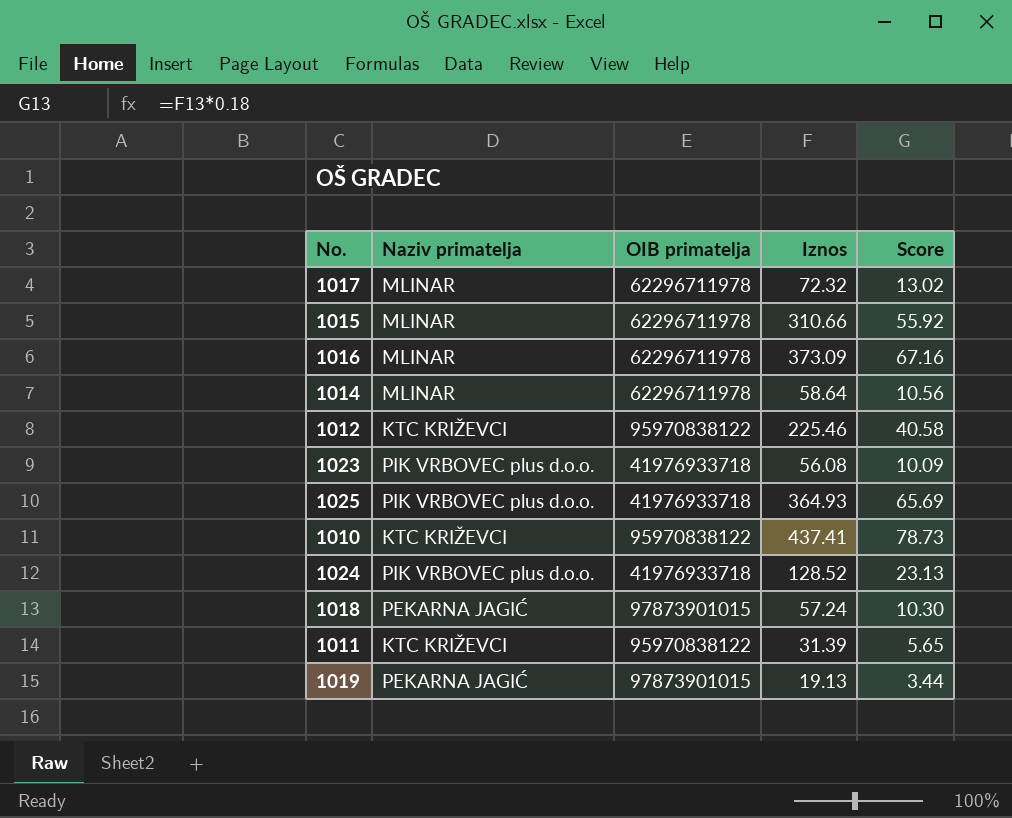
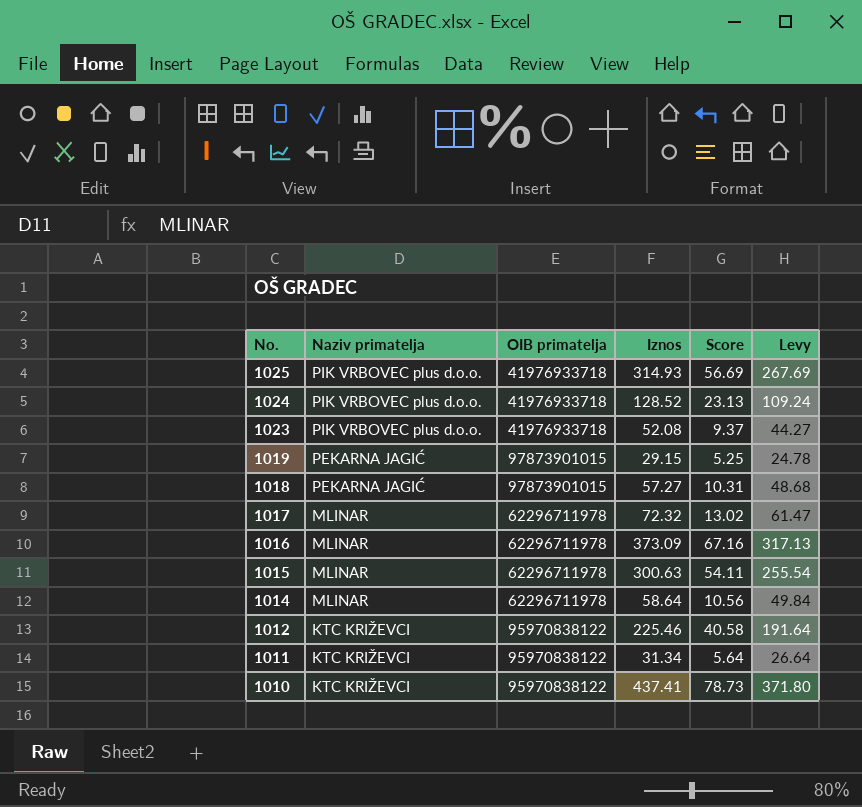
row order: none -> No. descending
column Levy | formula: none -> [Iznos] * 0.85
1025 | Iznos: 364.93 -> 314.93
1025 | Score: 65.69 -> 56.69
1023 | Iznos: 56.08 -> 52.08
1023 | Score: 10.09 -> 9.37
1019 | Iznos: 19.13 -> 29.15
1019 | Score: 3.44 -> 5.25
1018 | Iznos: 57.24 -> 57.27
1018 | Score: 10.30 -> 10.31
1015 | Iznos: 310.66 -> 300.63
1015 | Score: 55.92 -> 54.11
1011 | Iznos: 31.39 -> 31.34
1011 | Score: 5.65 -> 5.64

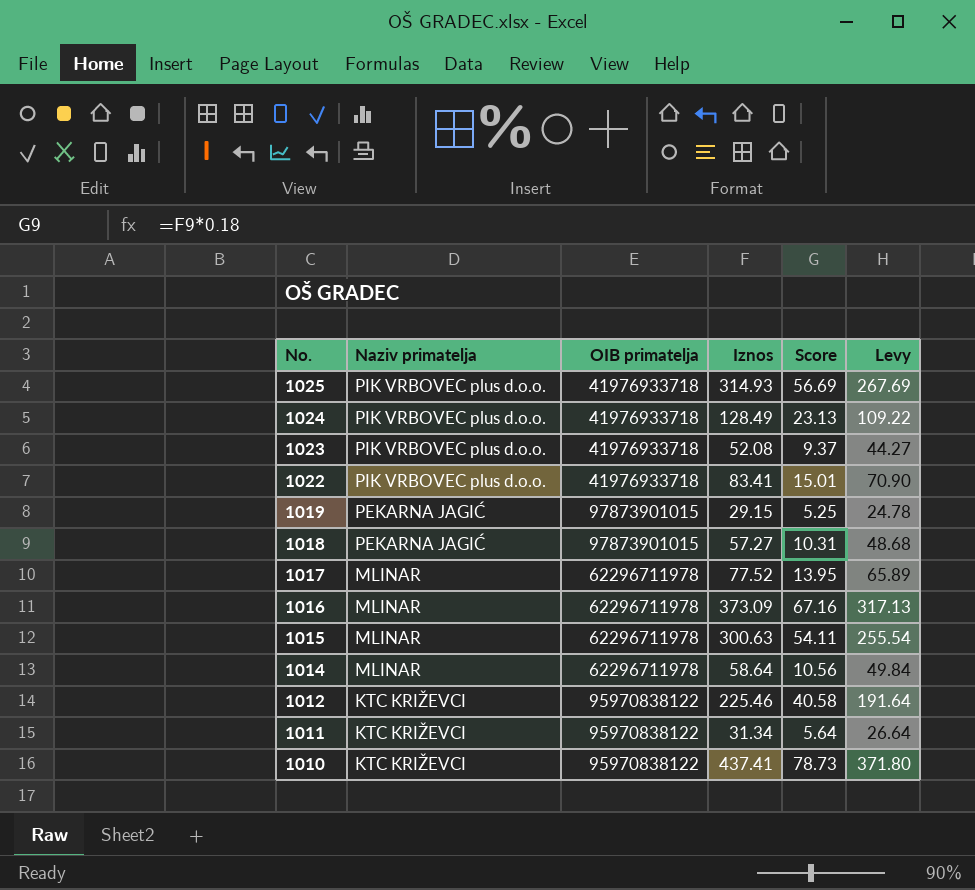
1024 | Iznos: 128.52 -> 128.49
1024 | Levy: 109.24 -> 109.22
row 1022: none -> PIK VRBOVEC plus d.o.o. | 41976933718 | 83.41 | 15.01 | 70.90
1017 | Iznos: 72.32 -> 77.52
1017 | Score: 13.02 -> 13.95
1017 | Levy: 61.47 -> 65.89

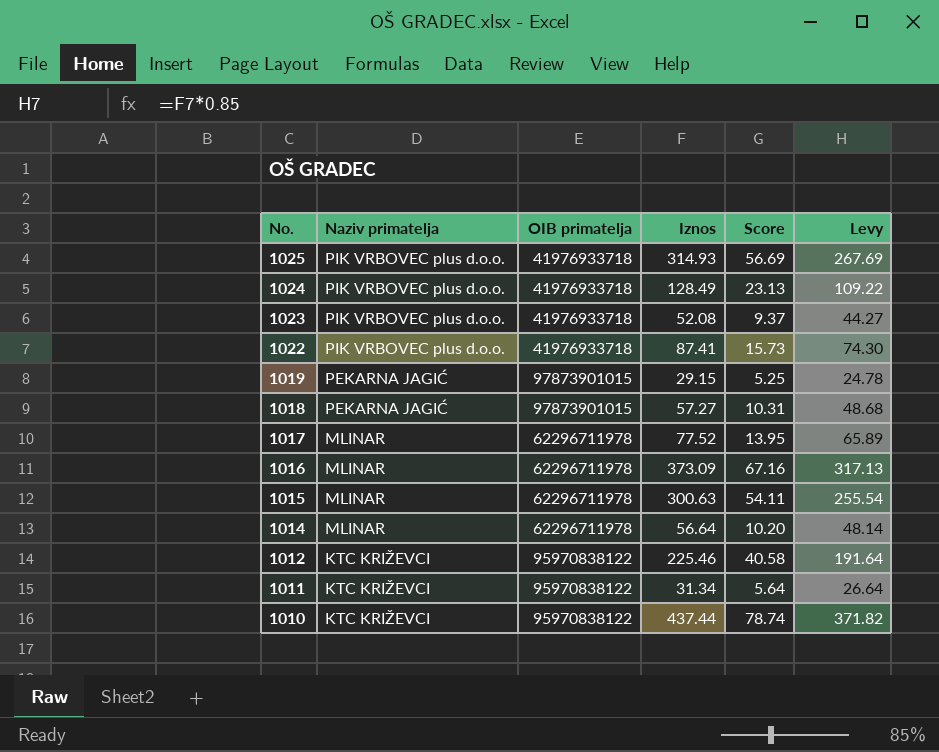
1022 | Iznos: 83.41 -> 87.41
1022 | Score: 15.01 -> 15.73
1022 | Levy: 70.90 -> 74.30
1014 | Iznos: 58.64 -> 56.64
1014 | Score: 10.56 -> 10.20
1014 | Levy: 49.84 -> 48.14
1010 | Iznos: 437.41 -> 437.44
1010 | Score: 78.73 -> 78.74
1010 | Levy: 371.80 -> 371.82

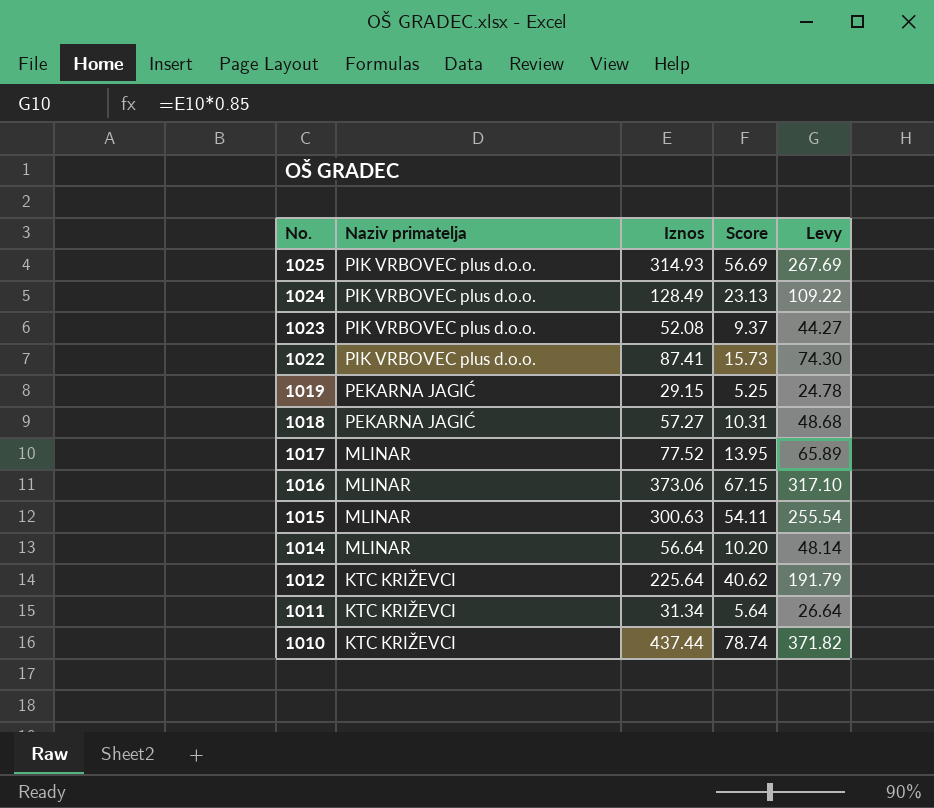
column OIB primatelja | position: 3 -> none
1016 | Iznos: 373.09 -> 373.06
1016 | Score: 67.16 -> 67.15
1016 | Levy: 317.13 -> 317.10
1012 | Iznos: 225.46 -> 225.64
1012 | Score: 40.58 -> 40.62
1012 | Levy: 191.64 -> 191.79

